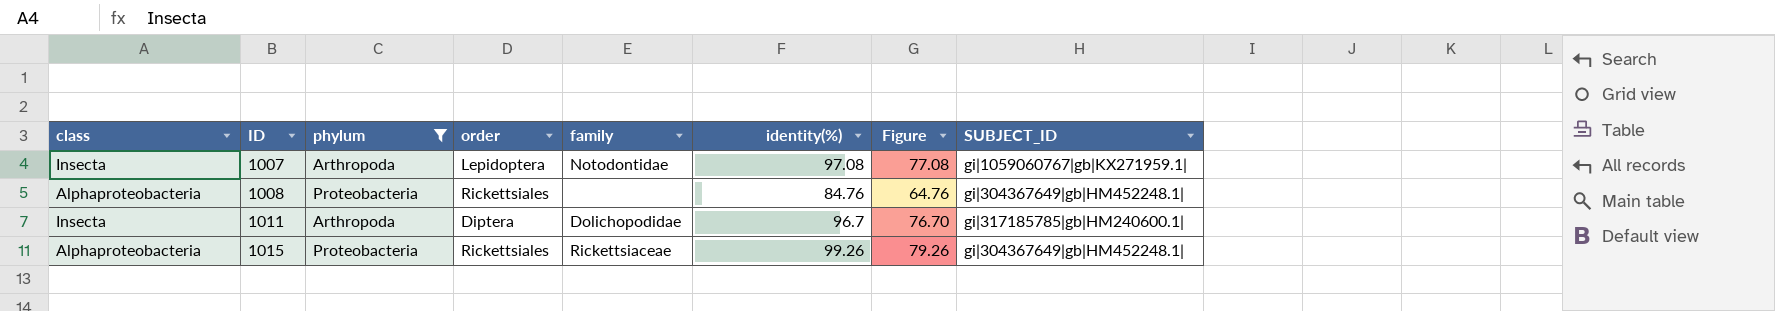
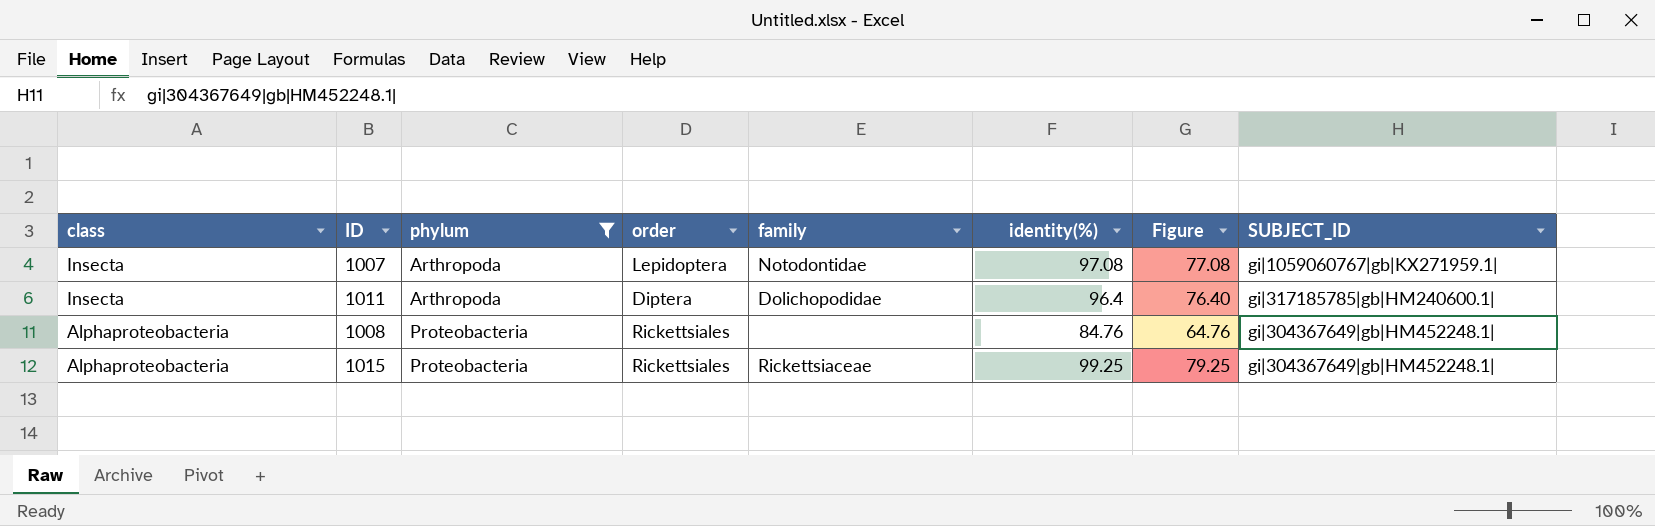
row order: ID ascending -> class descending
1011 | identity(%): 96.7 -> 96.4
1011 | Figure: 76.70 -> 76.40
1015 | identity(%): 99.26 -> 99.25
1015 | Figure: 79.26 -> 79.25

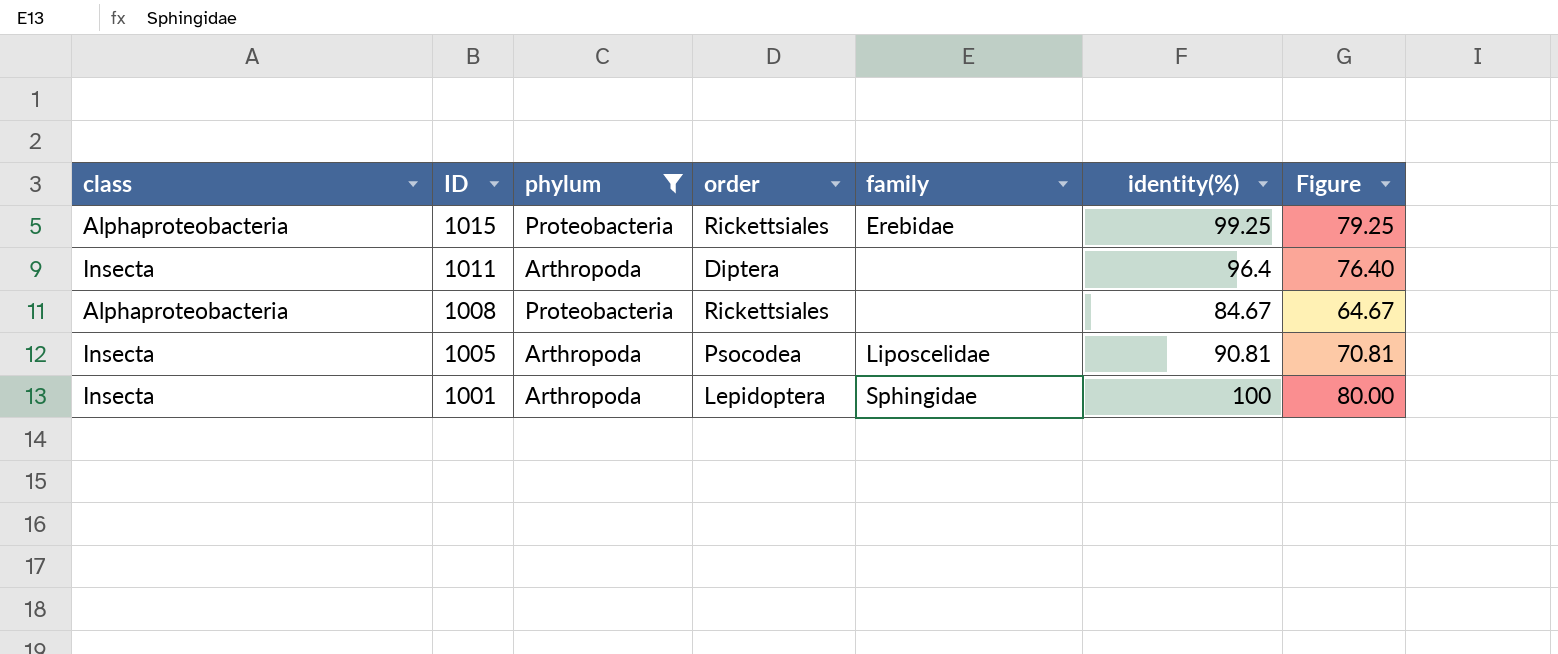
row order: class descending -> ID descending
column SUBJECT_ID | position: 8 -> none
row 1007: Insecta | Arthropoda | Lepidoptera | Notodontidae | 97.08 | 77.08 | gi|1059060767|gb|KX271959.1| -> none
1015 | family: Rickettsiaceae -> Erebidae
1011 | family: Dolichopodidae -> none
1008 | identity(%): 84.76 -> 84.67
1008 | Figure: 64.76 -> 64.67
row 1005: none -> Insecta | Arthropoda | Psocodea | Liposcelidae | 90.81 | 70.81
row 1001: none -> Insecta | Arthropoda | Lepidoptera | Sphingidae | 100 | 80.00

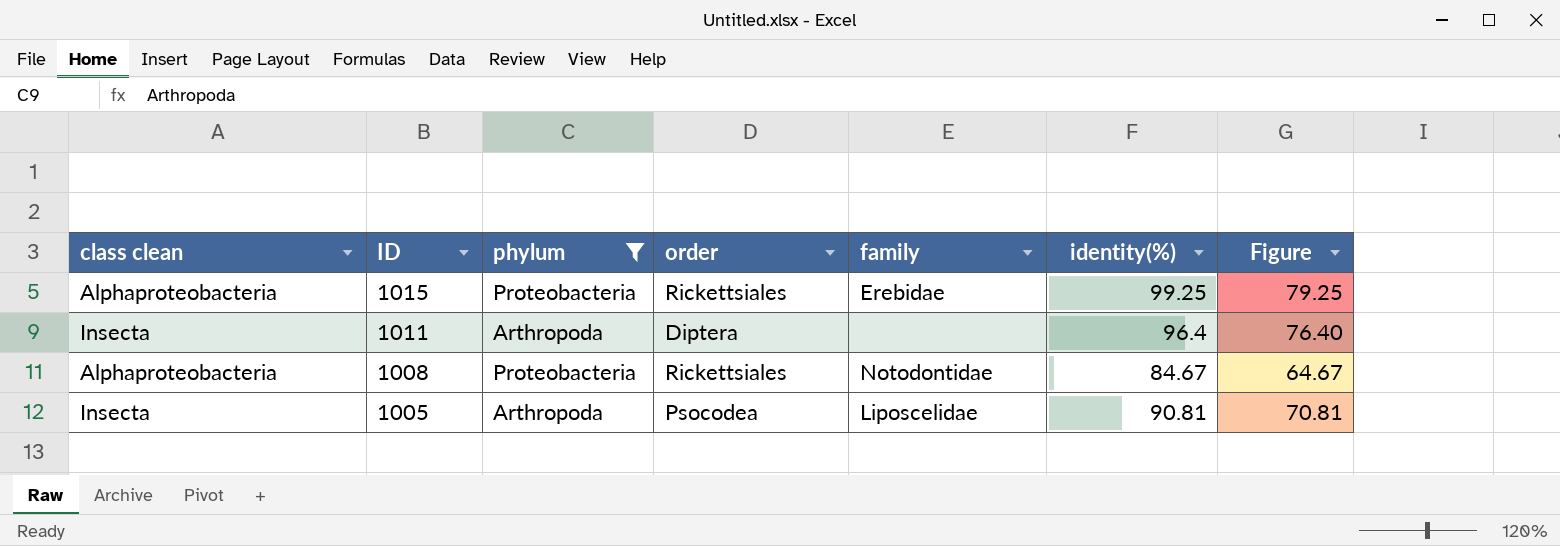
column name: class -> class clean
row 1001: Insecta | Arthropoda | Lepidoptera | Sphingidae | 100 | 80.00 -> none
1008 | family: none -> Notodontidae

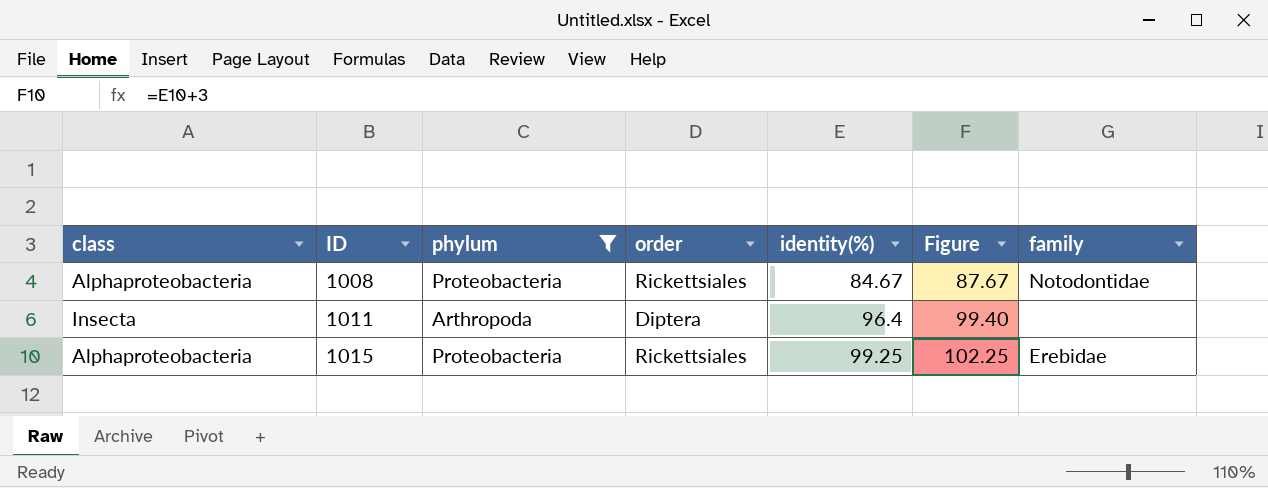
row order: ID descending -> ID ascending
column name: class clean -> class
column Figure | formula: [identity(%)] - 20 -> [identity(%)] + 3
column family | position: 5 -> 7
row 1005: Insecta | Arthropoda | Psocodea | Liposcelidae | 90.81 | 70.81 -> none

